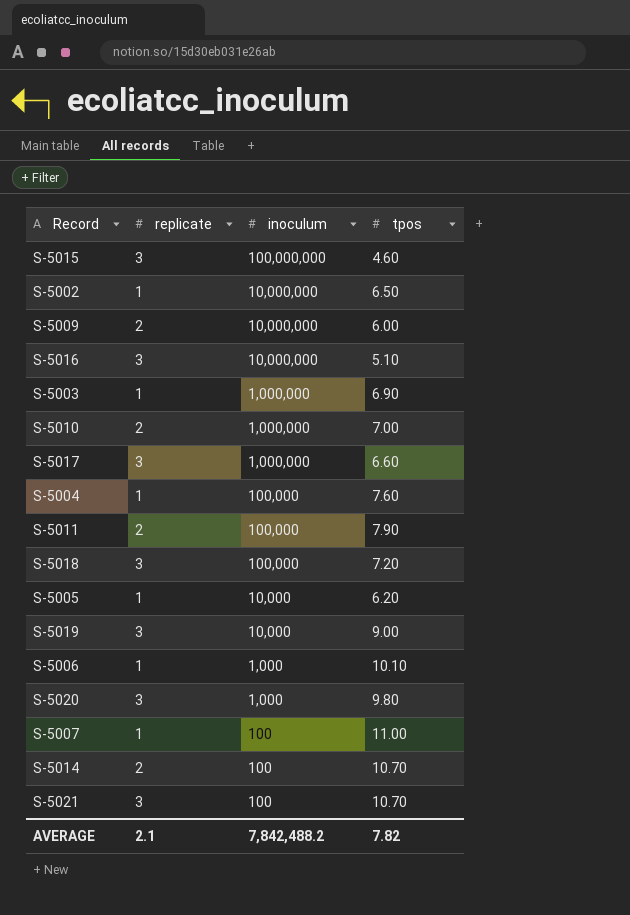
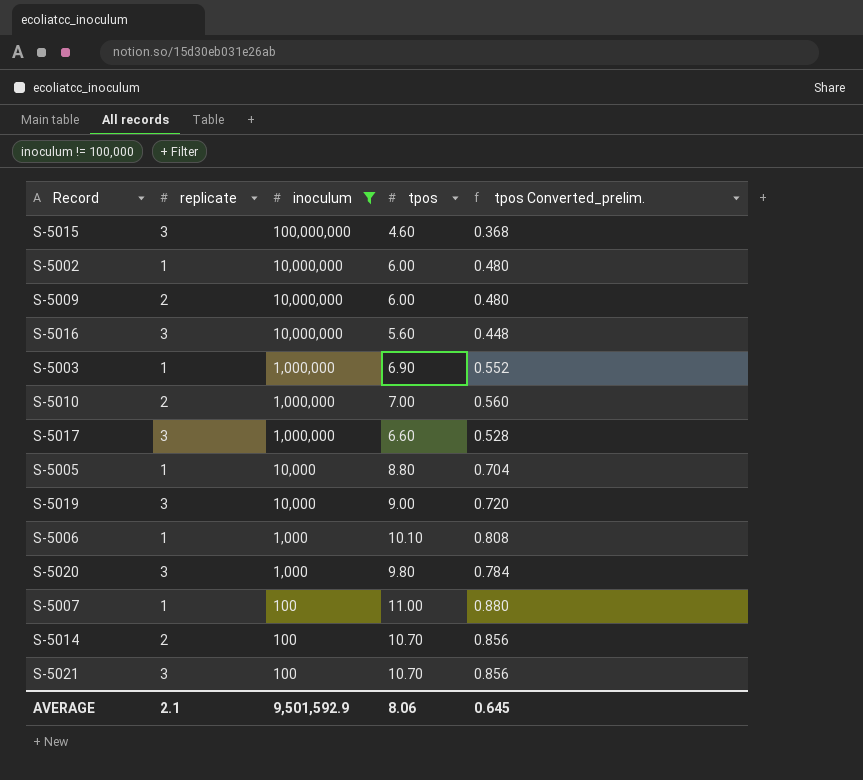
filter: none -> inoculum != 100,000
column tpos Converted_prelim. | formula: none -> [tpos] * 0.08
S-5002 | tpos: 6.50 -> 6.00
S-5016 | tpos: 5.10 -> 5.60
S-5005 | tpos: 6.20 -> 8.80
AVERAGE | inoculum: 7,842,488.2 -> 9,501,592.9
AVERAGE | tpos: 7.82 -> 8.06

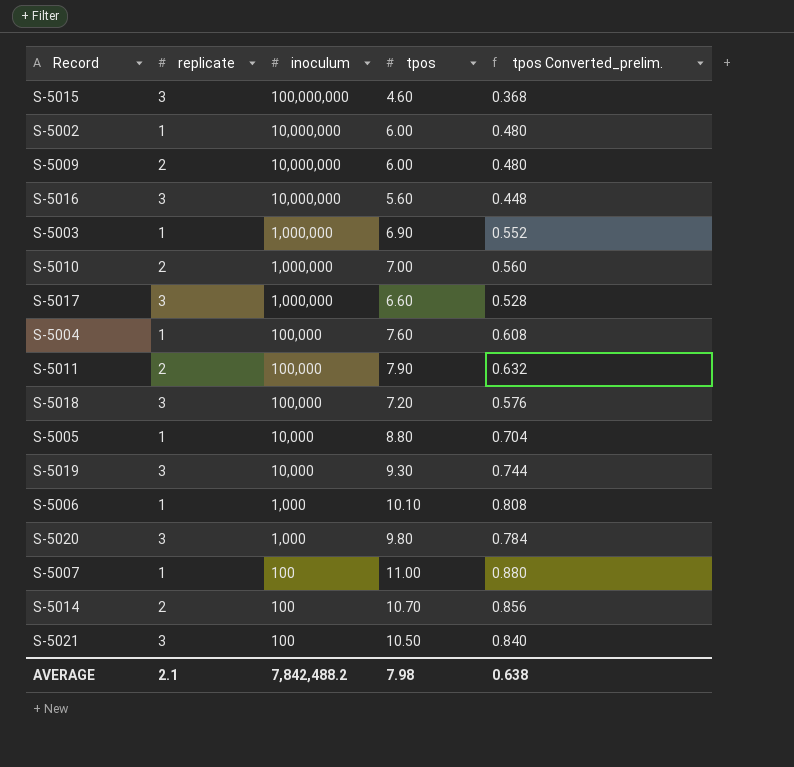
filter: inoculum != 100,000 -> none
S-5019 | tpos: 9.00 -> 9.30
S-5019 | tpos Converted_prelim.: 0.720 -> 0.744
S-5021 | tpos: 10.70 -> 10.50
S-5021 | tpos Converted_prelim.: 0.856 -> 0.840
AVERAGE | inoculum: 9,501,592.9 -> 7,842,488.2
AVERAGE | tpos: 8.06 -> 7.98
AVERAGE | tpos Converted_prelim.: 0.645 -> 0.638

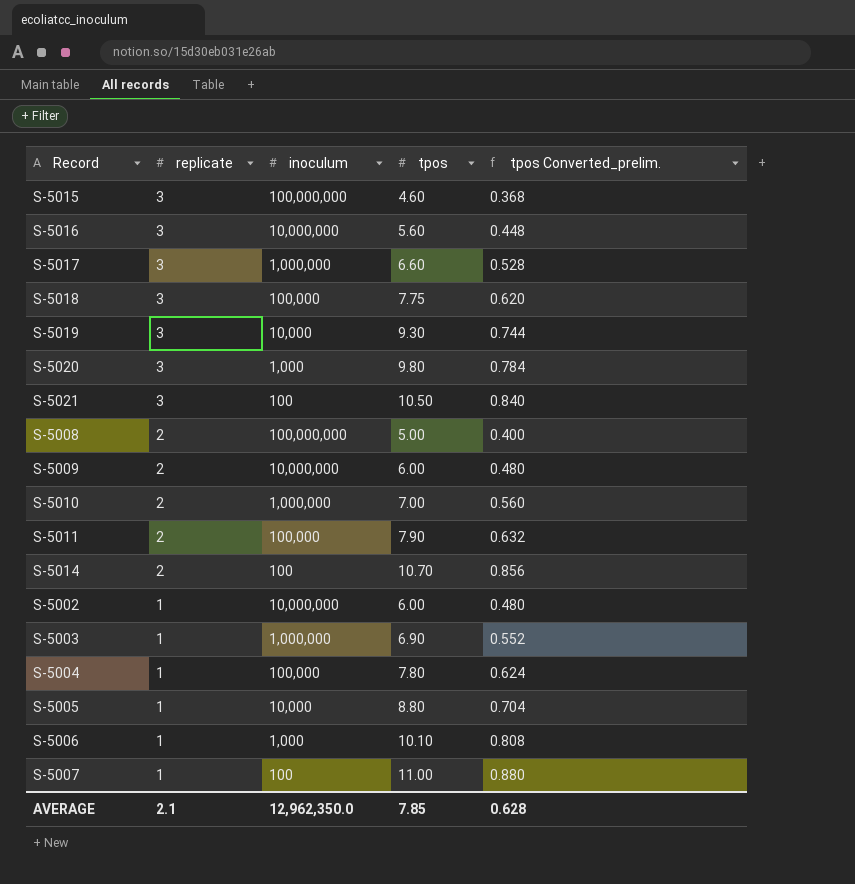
row order: inoculum descending -> replicate descending
S-5018 | tpos: 7.20 -> 7.75
S-5018 | tpos Converted_prelim.: 0.576 -> 0.620
row S-5008: none -> 2 | 100,000,000 | 5.00 | 0.400
S-5004 | tpos: 7.60 -> 7.80
S-5004 | tpos Converted_prelim.: 0.608 -> 0.624
AVERAGE | inoculum: 7,842,488.2 -> 12,962,350.0
AVERAGE | tpos: 7.98 -> 7.85
AVERAGE | tpos Converted_prelim.: 0.638 -> 0.628

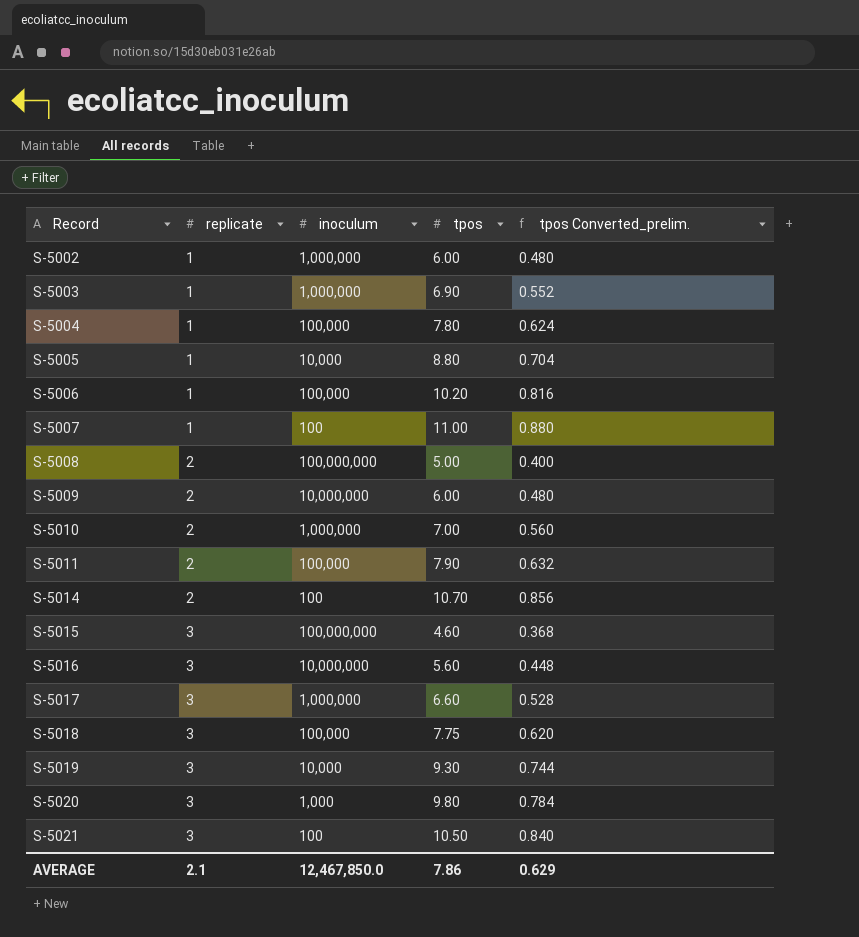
row order: replicate descending -> Record ascending
S-5002 | inoculum: 10,000,000 -> 1,000,000
S-5006 | inoculum: 1,000 -> 100,000
S-5006 | tpos: 10.10 -> 10.20
S-5006 | tpos Converted_prelim.: 0.808 -> 0.816
AVERAGE | inoculum: 12,962,350.0 -> 12,467,850.0
AVERAGE | tpos: 7.85 -> 7.86
AVERAGE | tpos Converted_prelim.: 0.628 -> 0.629

